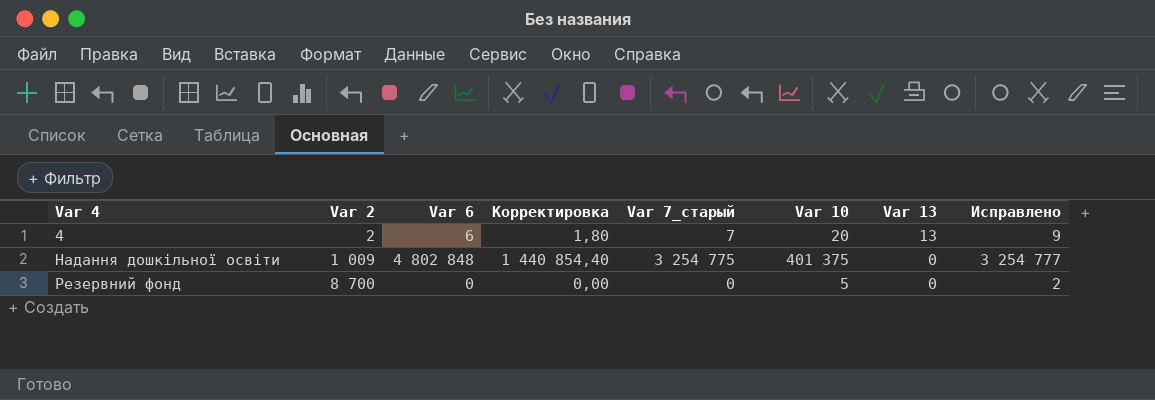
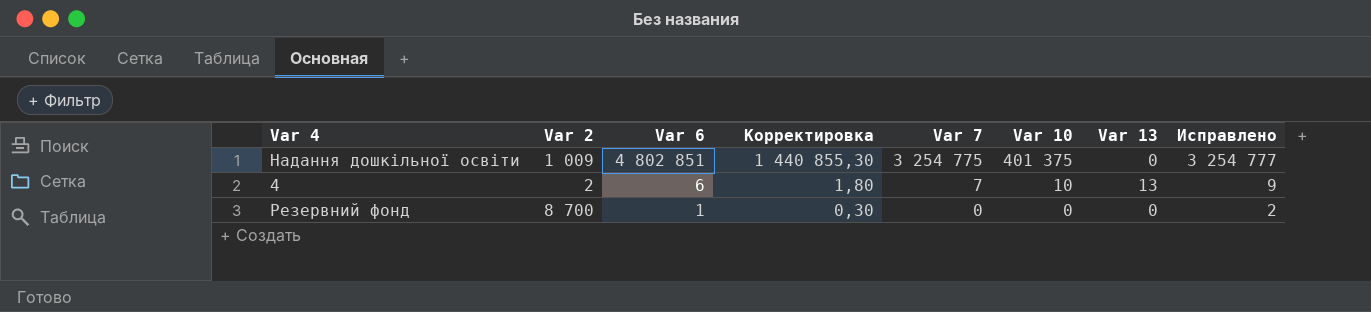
row order: Var 4 ascending -> Var 6 descending
column name: Var 7_старый -> Var 7
Надання дошкільної освіти | Var 6: 4 802 848 -> 4 802 851
Надання дошкільної освіти | Корректировка: 1 440 854,40 -> 1 440 855,30
4 | Var 10: 20 -> 10
Резервний фонд | Var 6: 0 -> 1
Резервний фонд | Корректировка: 0,00 -> 0,30
Резервний фонд | Var 10: 5 -> 0

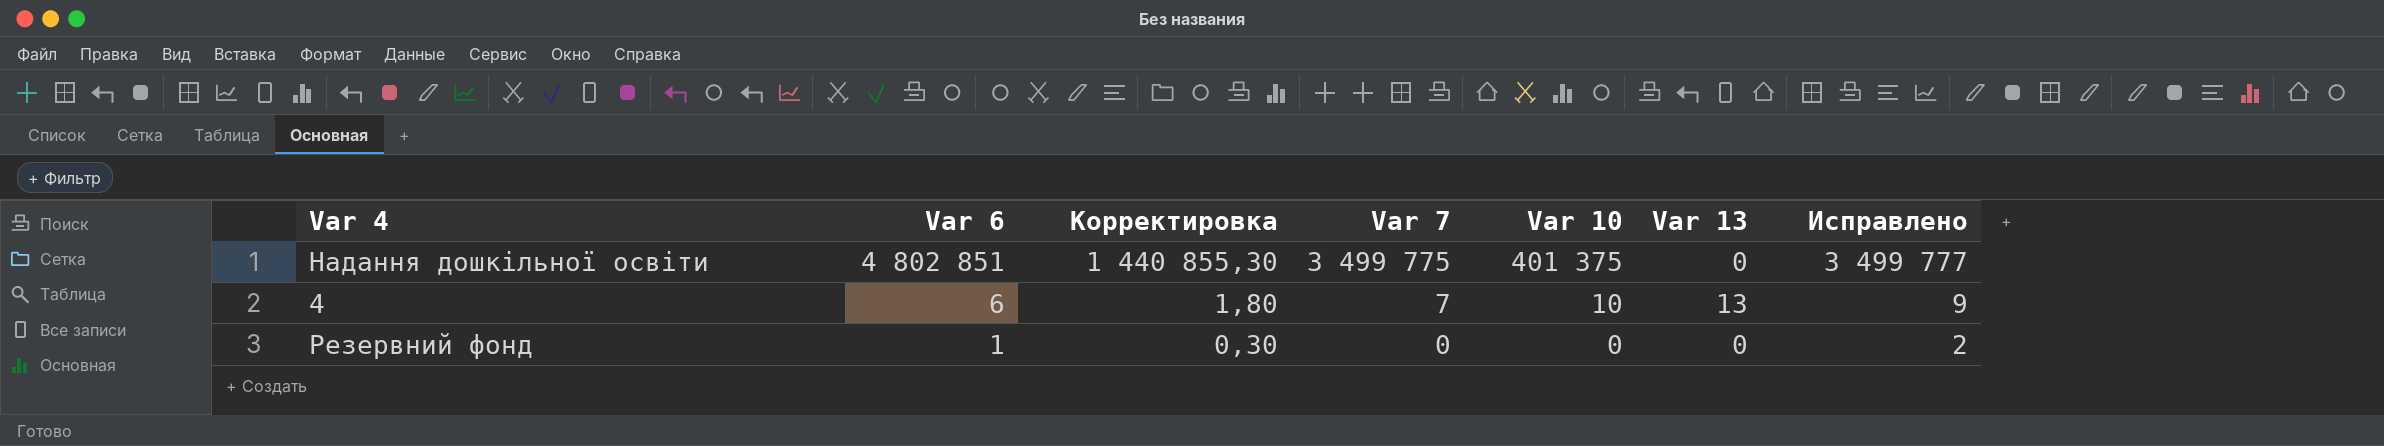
column Var 2 | position: 2 -> none
Надання дошкільної освіти | Var 7: 3 254 775 -> 3 499 775
Надання дошкільної освіти | Исправлено: 3 254 777 -> 3 499 777

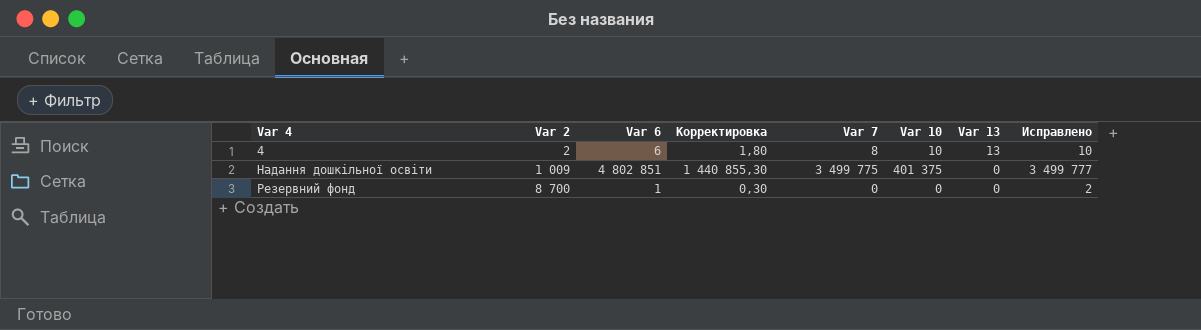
row order: Var 6 descending -> Var 4 ascending
column Var 2 | position: none -> 2
4 | Var 7: 7 -> 8
4 | Исправлено: 9 -> 10

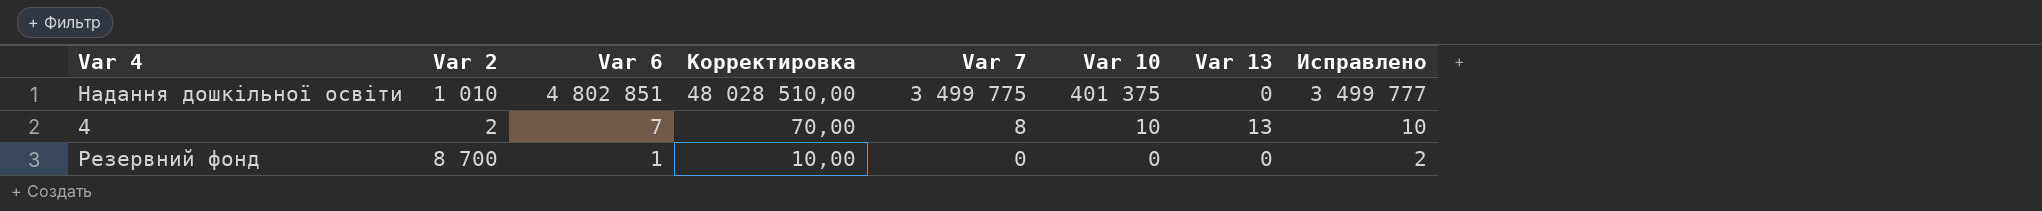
row order: Var 4 ascending -> Var 6 descending
column Корректировка | formula: [Var 6] * 0,3 -> [Var 6] * 10
Надання дошкільної освіти | Var 2: 1 009 -> 1 010
4 | Var 6: 6 -> 7

